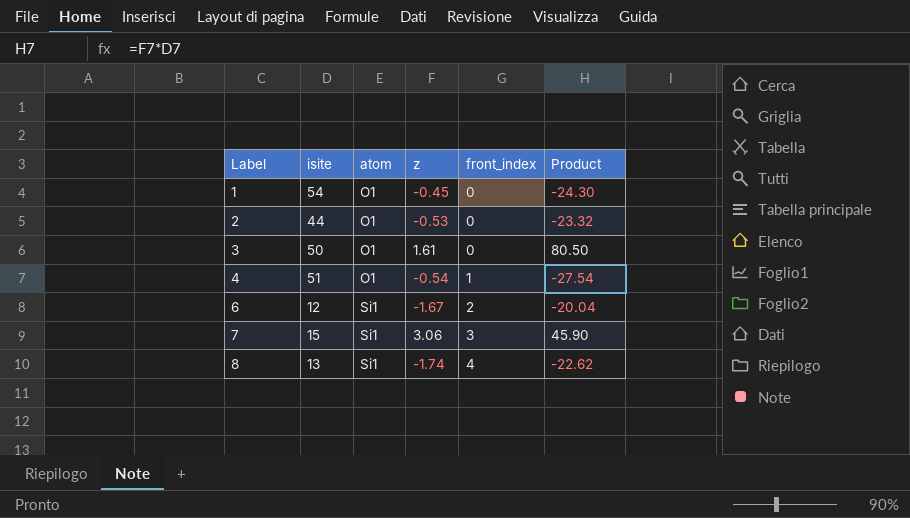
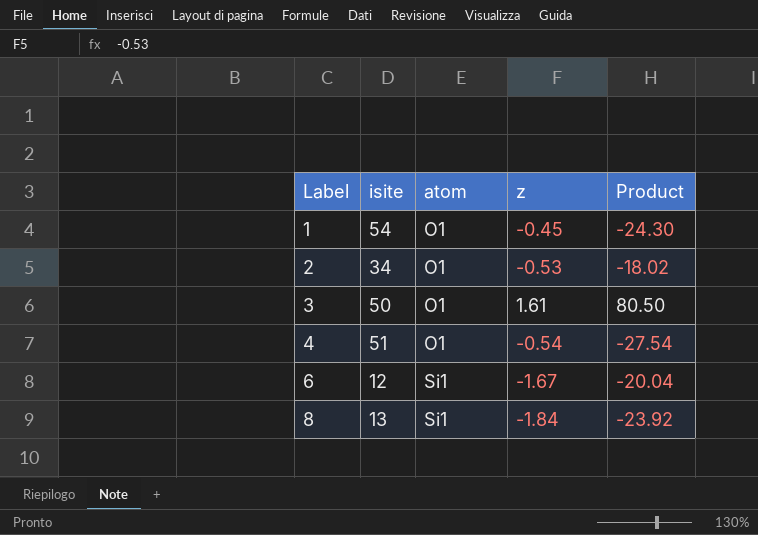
column front_index | position: 5 -> none
row 7: 15 | Si1 | 3.06 | 3 | 45.90 -> none
2 | isite: 44 -> 34
2 | Product: -23.32 -> -18.02
8 | z: -1.74 -> -1.84
8 | Product: -22.62 -> -23.92

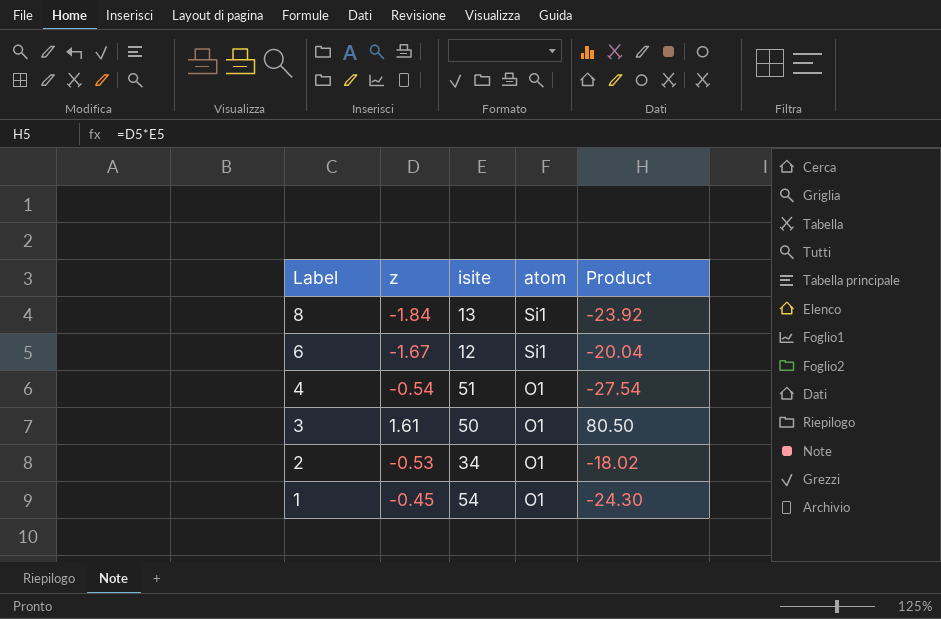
row order: Label ascending -> Label descending
column z | position: 4 -> 2

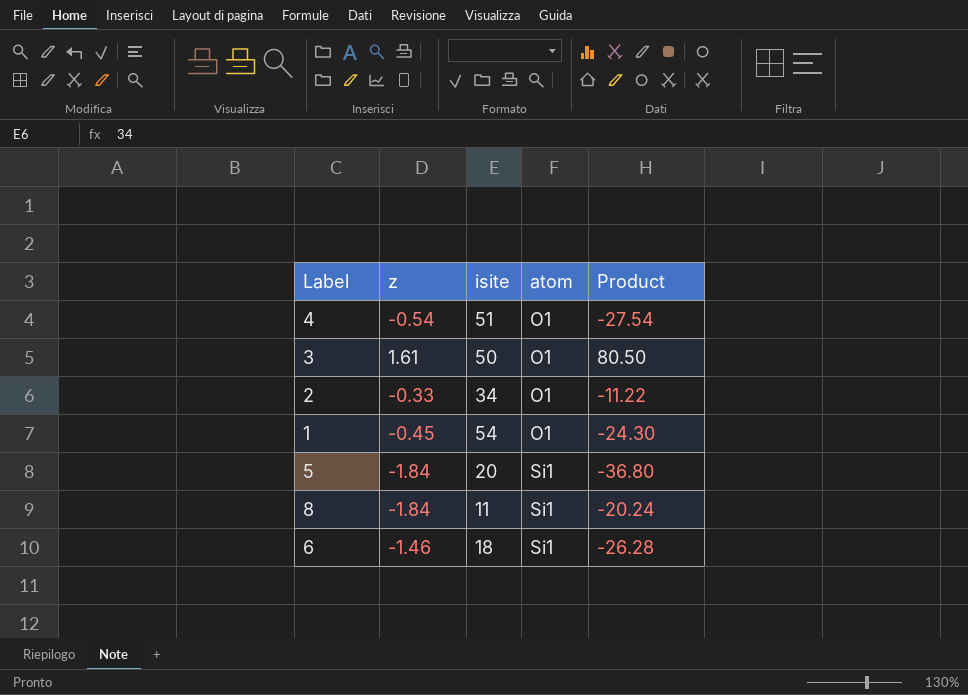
row order: Label descending -> atom ascending
2 | z: -0.53 -> -0.33
2 | Product: -18.02 -> -11.22
row 5: none -> -1.84 | 20 | Si1 | -36.80
8 | isite: 13 -> 11
8 | Product: -23.92 -> -20.24
6 | z: -1.67 -> -1.46
6 | isite: 12 -> 18
6 | Product: -20.04 -> -26.28

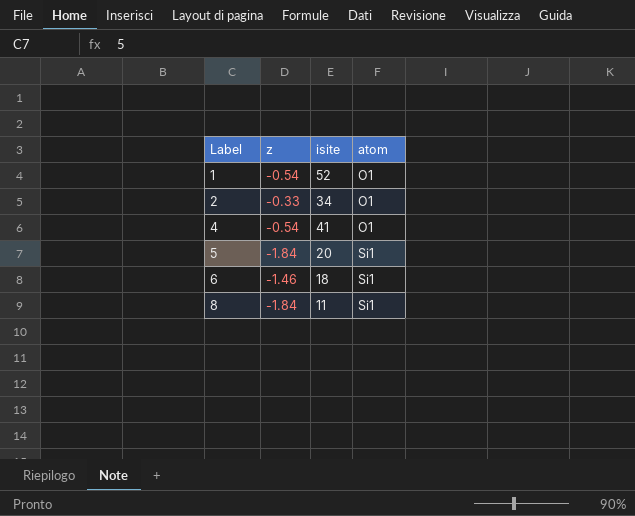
row order: atom ascending -> Label ascending
column Product | formula: [z] * [isite] -> none
row 3: 1.61 | 50 | O1 | 80.50 -> none
1 | z: -0.45 -> -0.54
1 | isite: 54 -> 52
4 | isite: 51 -> 41

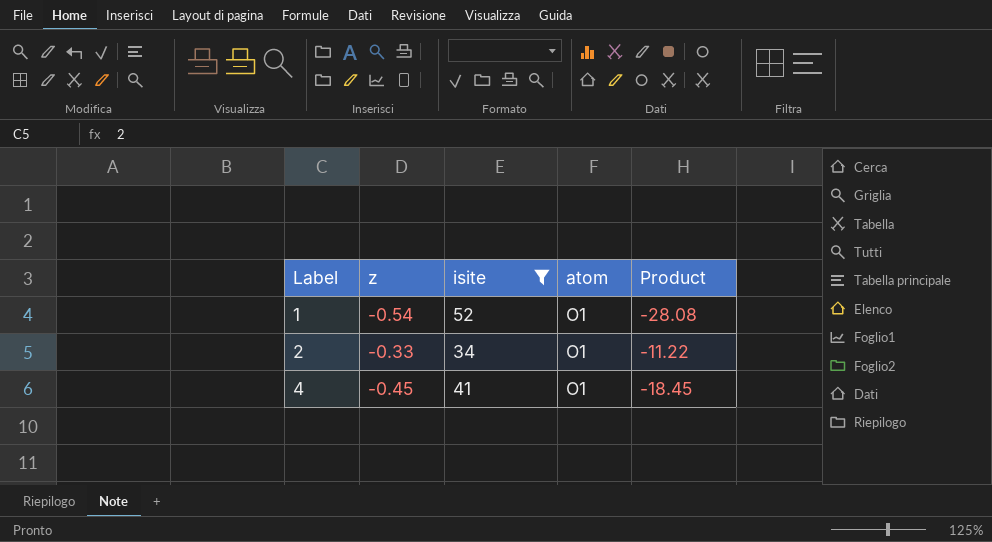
filter: none -> isite >= 34
column Product | formula: none -> [z] * [isite]
4 | z: -0.54 -> -0.45

